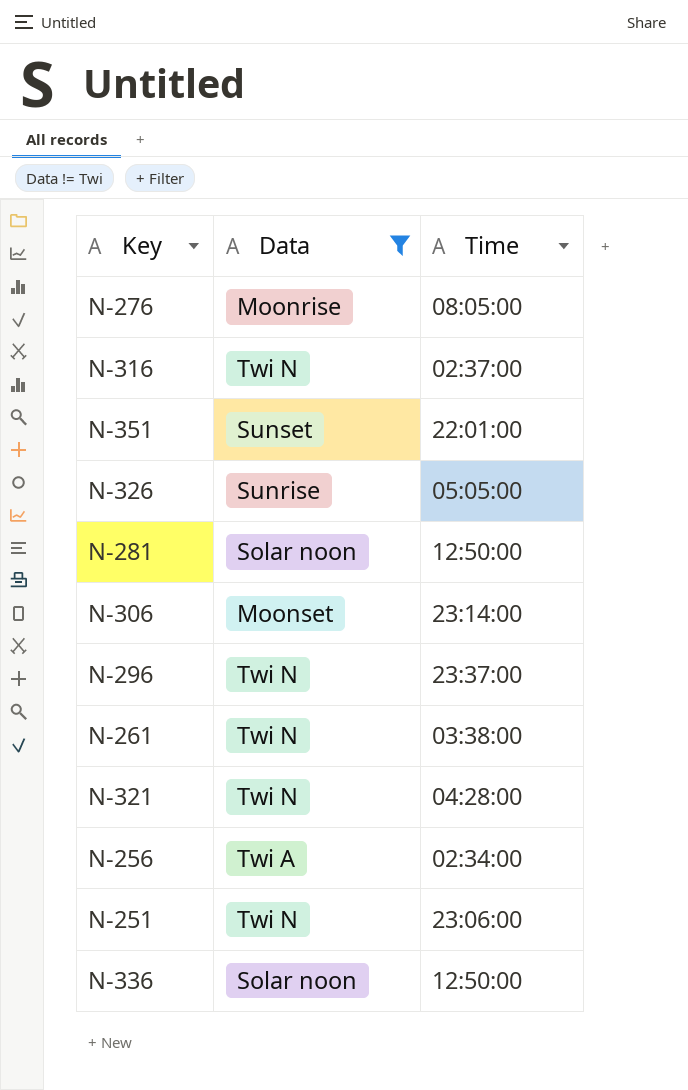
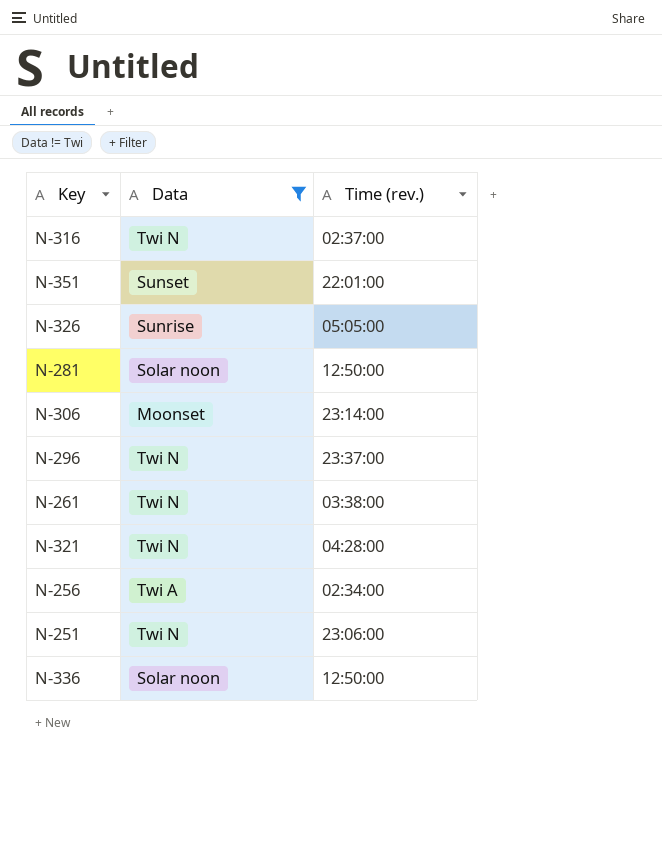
column name: Time -> Time (rev.)
row N-276: Moonrise | 08:05:00 -> none

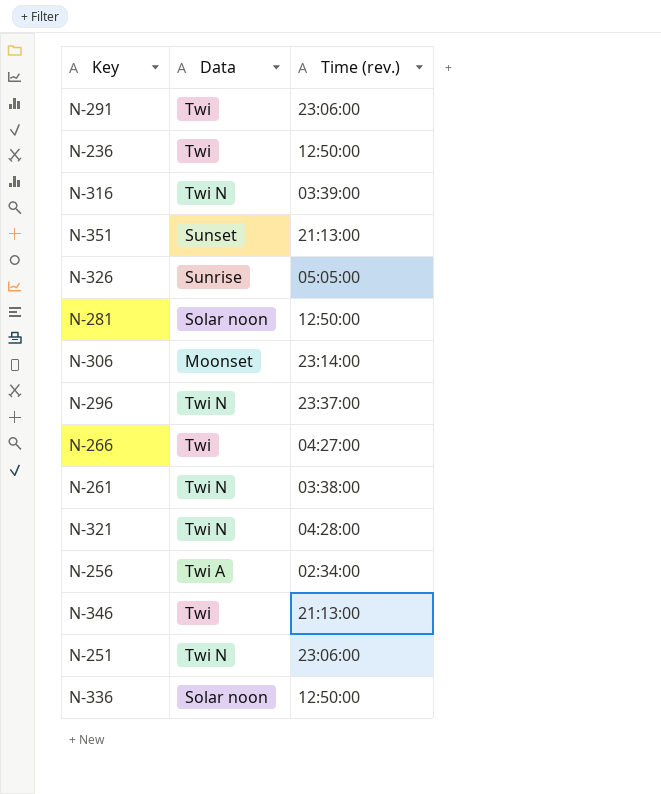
filter: Data != Twi -> none
N-316 | Time (rev.): 02:37:00 -> 03:39:00
N-351 | Time (rev.): 22:01:00 -> 21:13:00

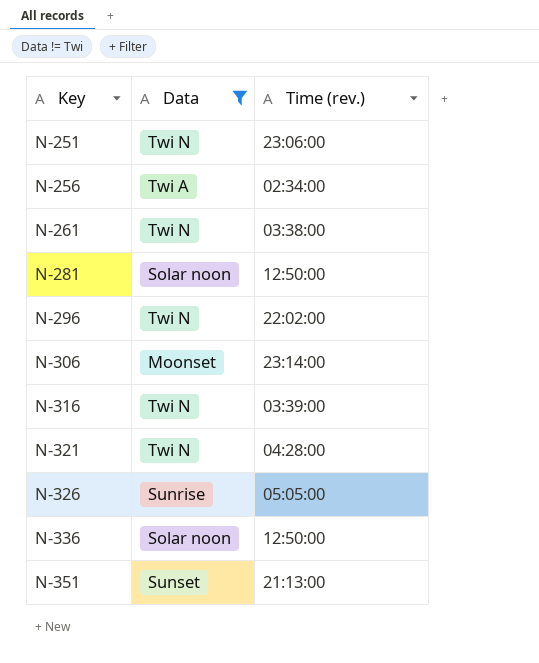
filter: none -> Data != Twi
row order: none -> Key ascending
N-296 | Time (rev.): 23:37:00 -> 22:02:00

